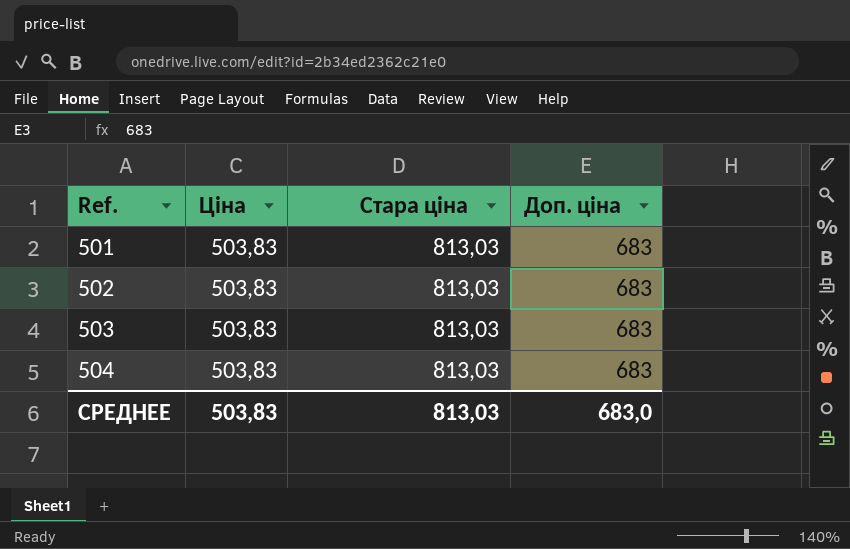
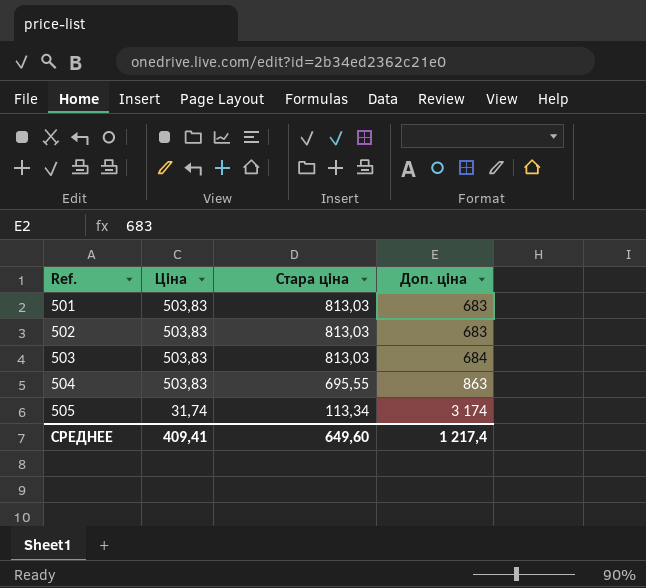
503 | Доп. ціна: 683 -> 684
504 | Стара ціна: 813,03 -> 695,55
504 | Доп. ціна: 683 -> 863
row 505: none -> 31,74 | 113,34 | 3 174
СРЕДНЕЕ | Ціна: 503,83 -> 409,41
СРЕДНЕЕ | Стара ціна: 813,03 -> 649,60
СРЕДНЕЕ | Доп. ціна: 683,0 -> 1 217,4

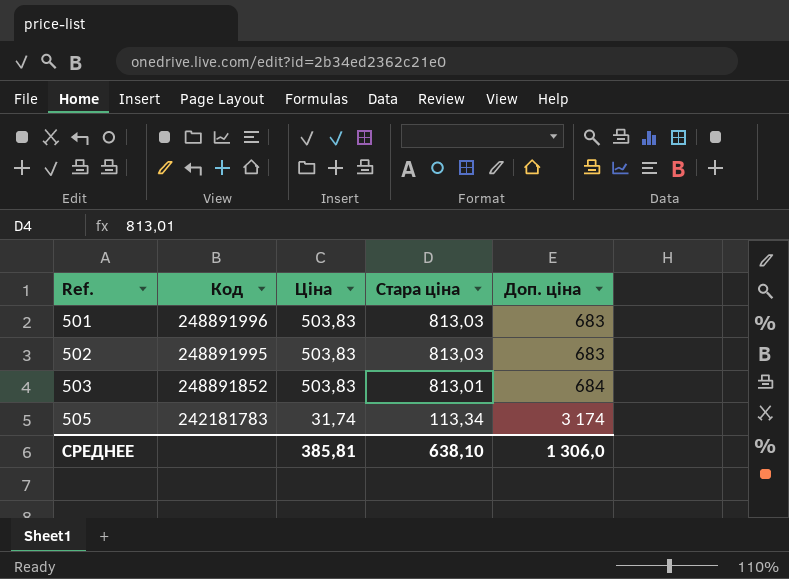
column Код | position: none -> 2
row 504: 503,83 | 695,55 | 863 -> none
503 | Стара ціна: 813,03 -> 813,01
СРЕДНЕЕ | Ціна: 409,41 -> 385,81
СРЕДНЕЕ | Стара ціна: 649,60 -> 638,10
СРЕДНЕЕ | Доп. ціна: 1 217,4 -> 1 306,0

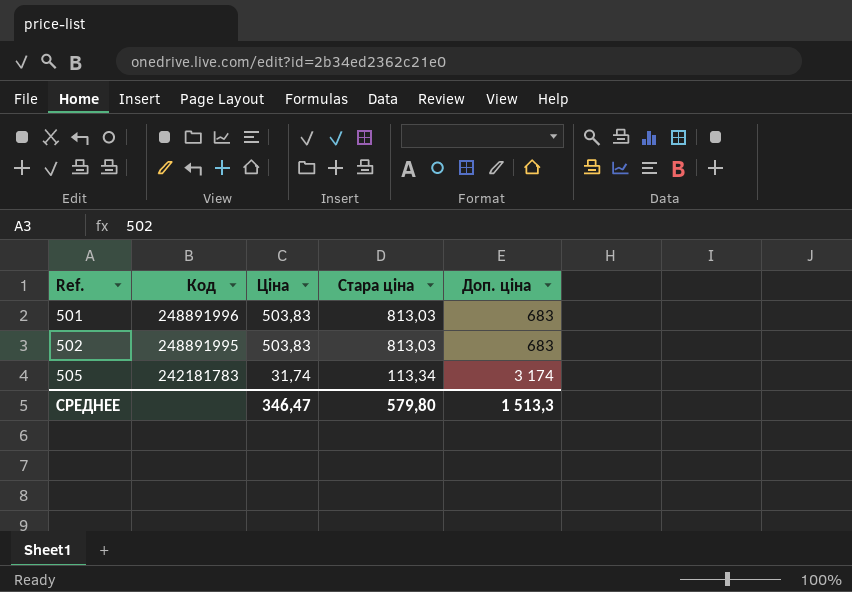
row 503: 248891852 | 503,83 | 813,01 | 684 -> none
СРЕДНЕЕ | Ціна: 385,81 -> 346,47
СРЕДНЕЕ | Стара ціна: 638,10 -> 579,80
СРЕДНЕЕ | Доп. ціна: 1 306,0 -> 1 513,3

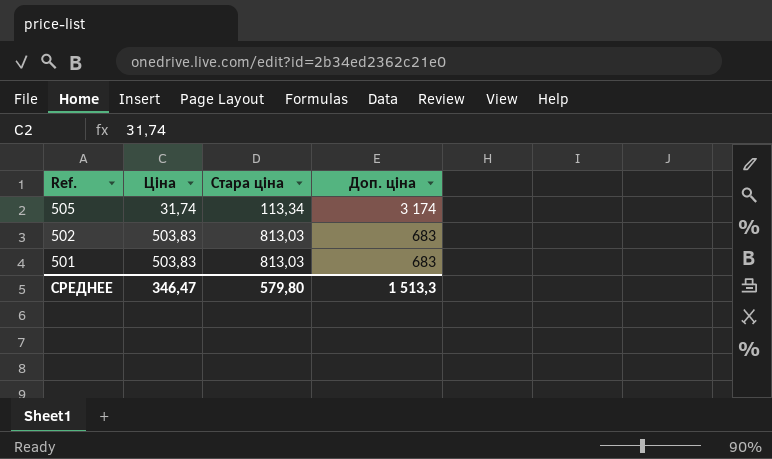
row order: Ref. ascending -> Ref. descending
column Код | position: 2 -> none

